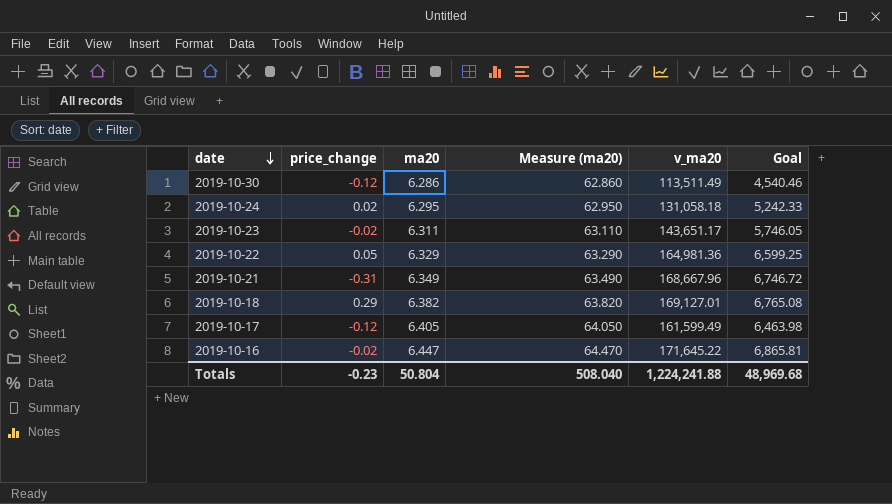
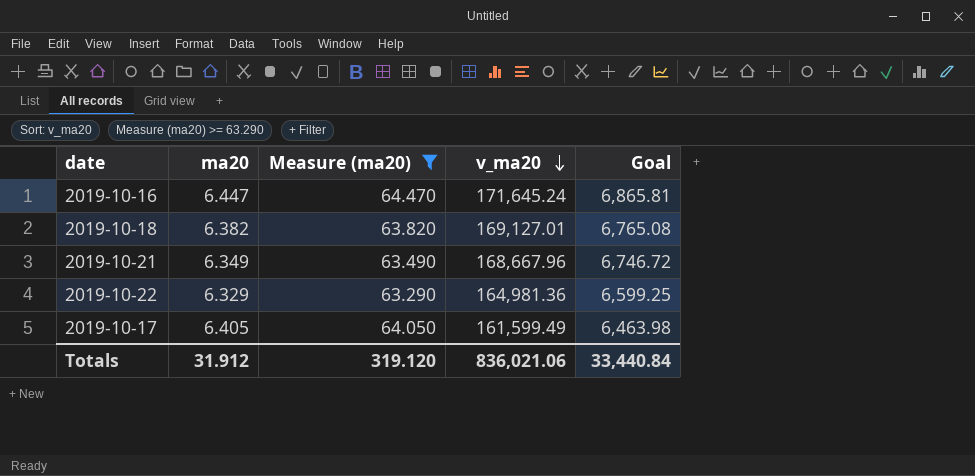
filter: none -> Measure (ma20) >= 63.290
row order: date descending -> v_ma20 descending
column price_change | position: 2 -> none
2019-10-16 | v_ma20: 171,645.22 -> 171,645.24
Totals | ma20: 50.804 -> 31.912
Totals | Measure (ma20): 508.040 -> 319.120
Totals | v_ma20: 1,224,241.88 -> 836,021.06
Totals | Goal: 48,969.68 -> 33,440.84

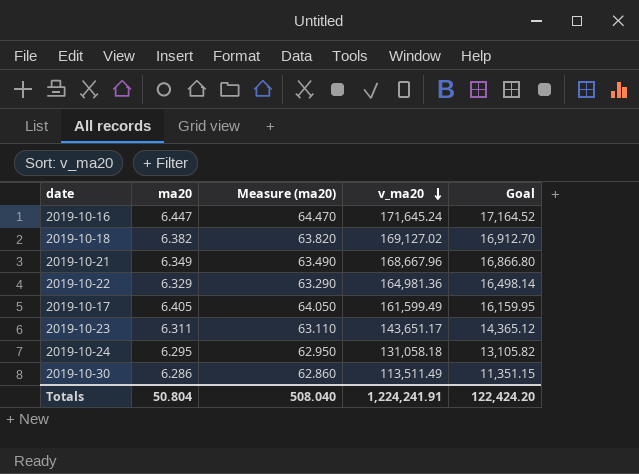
filter: Measure (ma20) >= 63.290 -> none
column Goal | formula: [v_ma20] * 0.04 -> [v_ma20] * 0.1
2019-10-18 | v_ma20: 169,127.01 -> 169,127.02
Totals | ma20: 31.912 -> 50.804
Totals | Measure (ma20): 319.120 -> 508.040
Totals | v_ma20: 836,021.06 -> 1,224,241.91
Totals | Goal: 33,440.84 -> 122,424.20

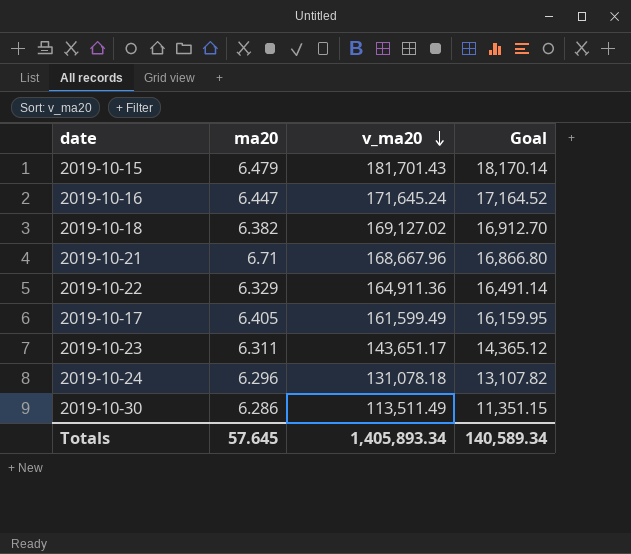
column Measure (ma20) | formula: [ma20] * 10 -> none
row 2019-10-15: none -> 6.479 | 181,701.43 | 18,170.14
2019-10-21 | ma20: 6.349 -> 6.71
2019-10-22 | v_ma20: 164,981.36 -> 164,911.36
2019-10-22 | Goal: 16,498.14 -> 16,491.14
2019-10-24 | ma20: 6.295 -> 6.296
2019-10-24 | v_ma20: 131,058.18 -> 131,078.18
2019-10-24 | Goal: 13,105.82 -> 13,107.82
Totals | ma20: 50.804 -> 57.645
Totals | v_ma20: 1,224,241.91 -> 1,405,893.34
Totals | Goal: 122,424.20 -> 140,589.34

